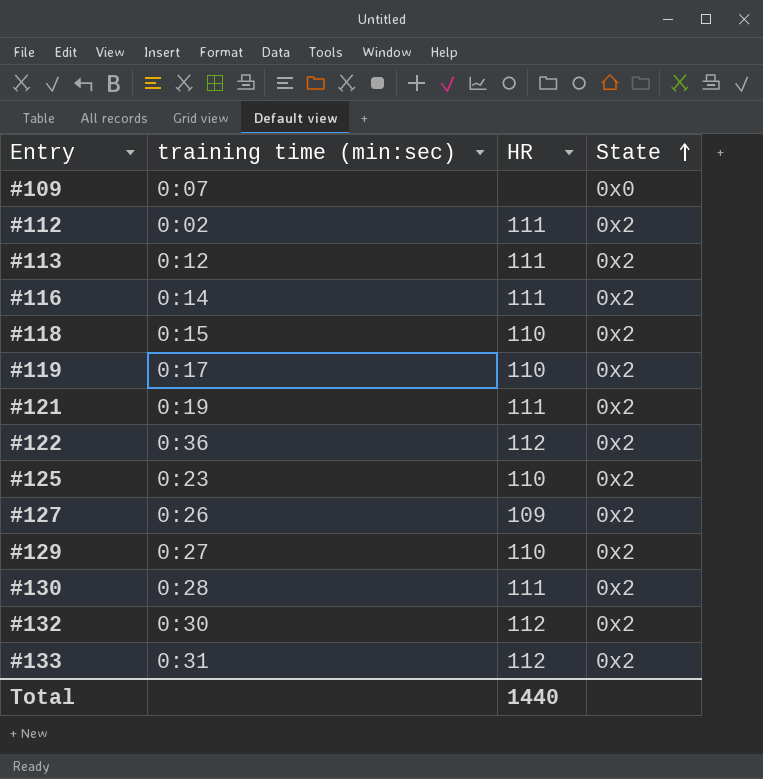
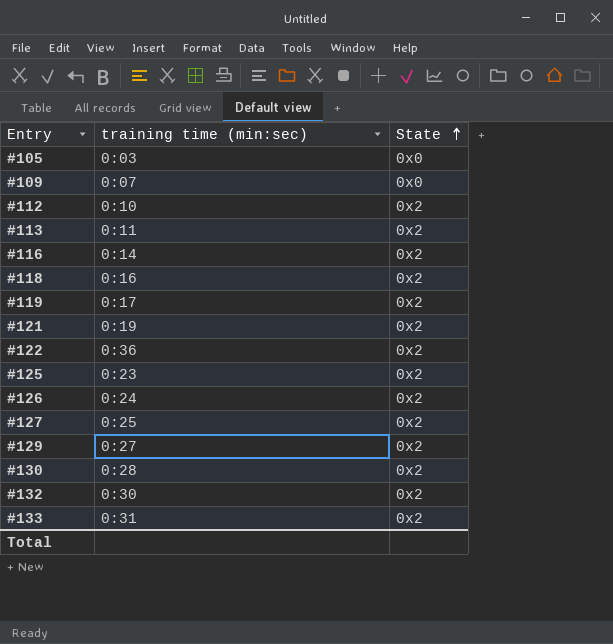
column HR | position: 3 -> none
row #105: none -> 0:03 | 0x0
#112 | training time (min:sec): 0:02 -> 0:10
#113 | training time (min:sec): 0:12 -> 0:11
#118 | training time (min:sec): 0:15 -> 0:16
row #126: none -> 0:24 | 0x2
#127 | training time (min:sec): 0:26 -> 0:25

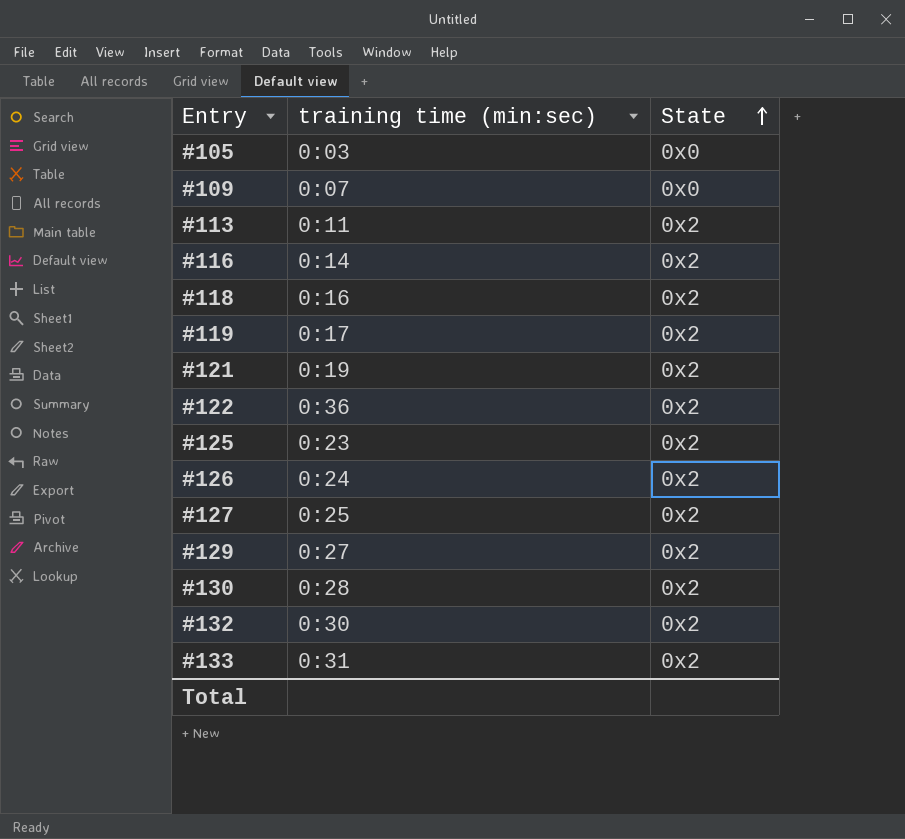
row #112: 0:10 | 0x2 -> none

